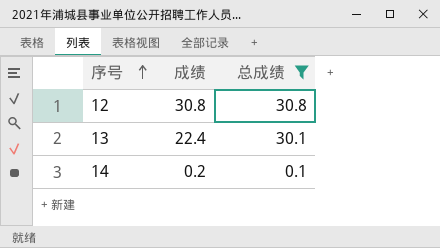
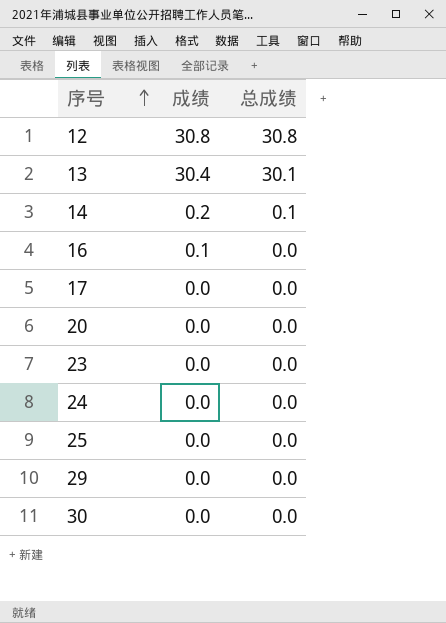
filter: 总成绩 != 0.0 -> none
13 | 成绩: 22.4 -> 30.4

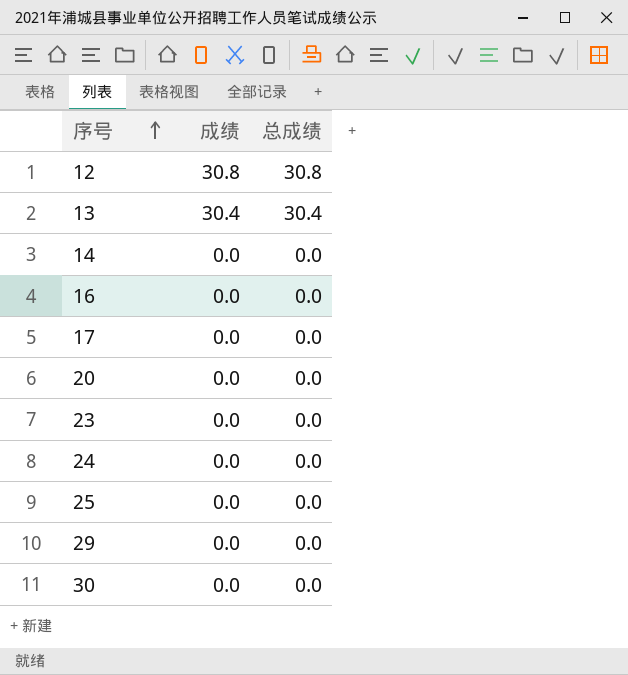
13 | 总成绩: 30.1 -> 30.4
14 | 成绩: 0.2 -> 0.0
14 | 总成绩: 0.1 -> 0.0
16 | 成绩: 0.1 -> 0.0

